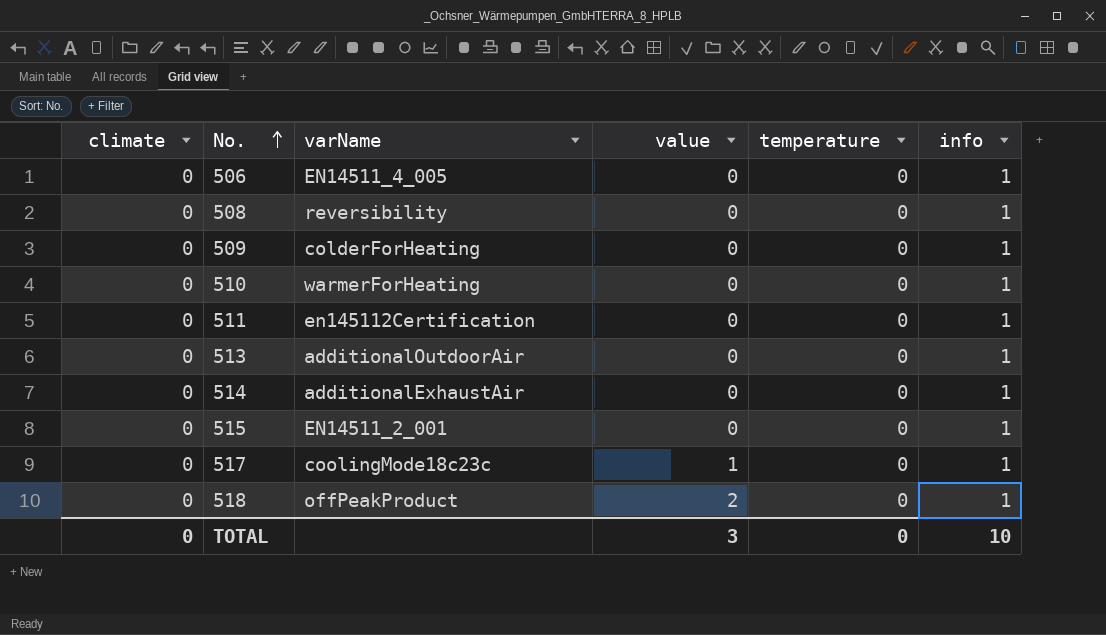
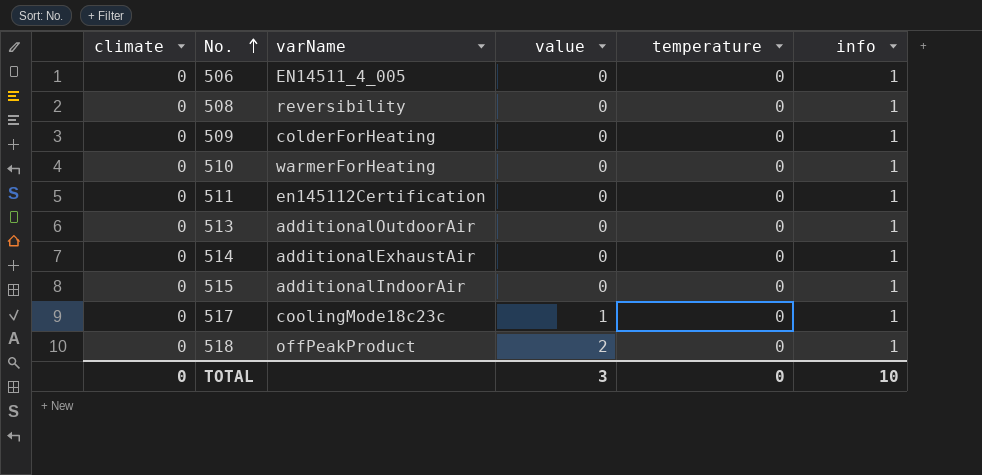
515 | varName: EN14511_2_001 -> additionalIndoorAir

